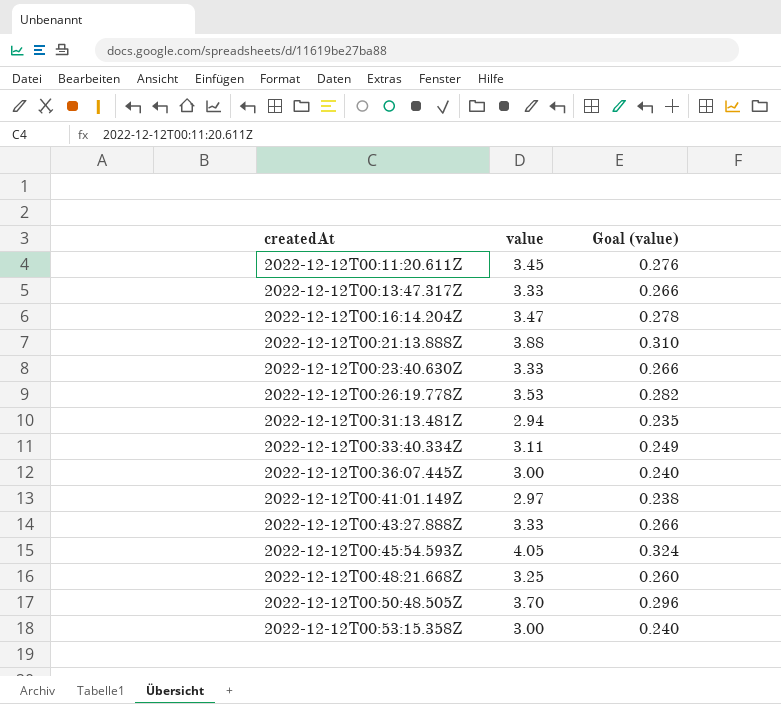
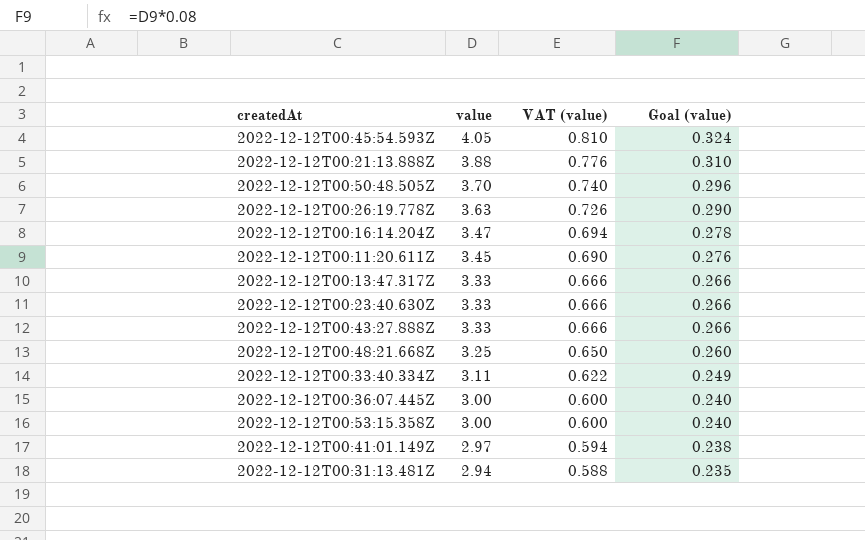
row order: createdAt ascending -> value descending
column VAT (value) | formula: none -> [value] * 0.2
2022-12-12T00:26:19.778Z | value: 3.53 -> 3.63
2022-12-12T00:26:19.778Z | Goal (value): 0.282 -> 0.290

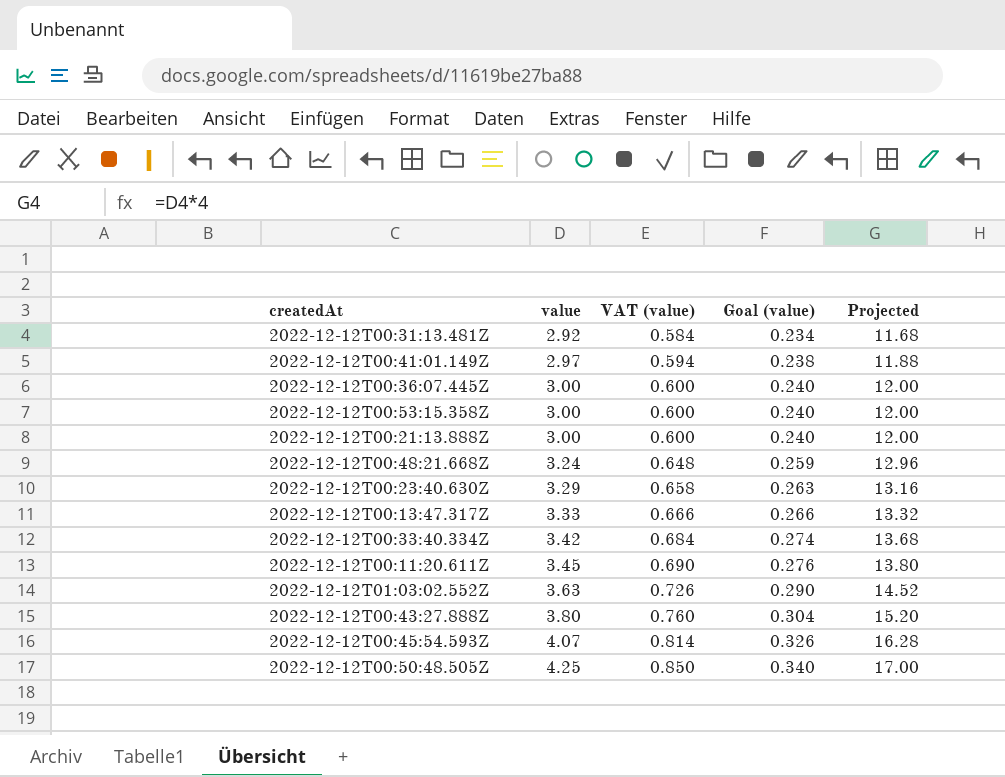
row order: value descending -> value ascending
column Projected | formula: none -> [value] * 4
row 2022-12-12T00:26:19.778Z: 3.63 | 0.726 | 0.290 -> none
row 2022-12-12T00:16:14.204Z: 3.47 | 0.694 | 0.278 -> none
2022-12-12T00:31:13.481Z | value: 2.94 -> 2.92
2022-12-12T00:31:13.481Z | VAT (value): 0.588 -> 0.584
2022-12-12T00:31:13.481Z | Goal (value): 0.235 -> 0.234
2022-12-12T00:21:13.888Z | value: 3.88 -> 3.00
2022-12-12T00:21:13.888Z | VAT (value): 0.776 -> 0.600
2022-12-12T00:21:13.888Z | Goal (value): 0.310 -> 0.240
2022-12-12T00:48:21.668Z | value: 3.25 -> 3.24
2022-12-12T00:48:21.668Z | VAT (value): 0.650 -> 0.648
2022-12-12T00:48:21.668Z | Goal (value): 0.260 -> 0.259
2022-12-12T00:23:40.630Z | value: 3.33 -> 3.29
2022-12-12T00:23:40.630Z | VAT (value): 0.666 -> 0.658
2022-12-12T00:23:40.630Z | Goal (value): 0.266 -> 0.263
2022-12-12T00:33:40.334Z | value: 3.11 -> 3.42
2022-12-12T00:33:40.334Z | VAT (value): 0.622 -> 0.684
2022-12-12T00:33:40.334Z | Goal (value): 0.249 -> 0.274
row 2022-12-12T01:03:02.552Z: none -> 3.63 | 0.726 | 0.290 | 14.52
2022-12-12T00:43:27.888Z | value: 3.33 -> 3.80
2022-12-12T00:43:27.888Z | VAT (value): 0.666 -> 0.760
2022-12-12T00:43:27.888Z | Goal (value): 0.266 -> 0.304
2022-12-12T00:45:54.593Z | value: 4.05 -> 4.07
2022-12-12T00:45:54.593Z | VAT (value): 0.810 -> 0.814
2022-12-12T00:45:54.593Z | Goal (value): 0.324 -> 0.326
2022-12-12T00:50:48.505Z | value: 3.70 -> 4.25
2022-12-12T00:50:48.505Z | VAT (value): 0.740 -> 0.850
2022-12-12T00:50:48.505Z | Goal (value): 0.296 -> 0.340

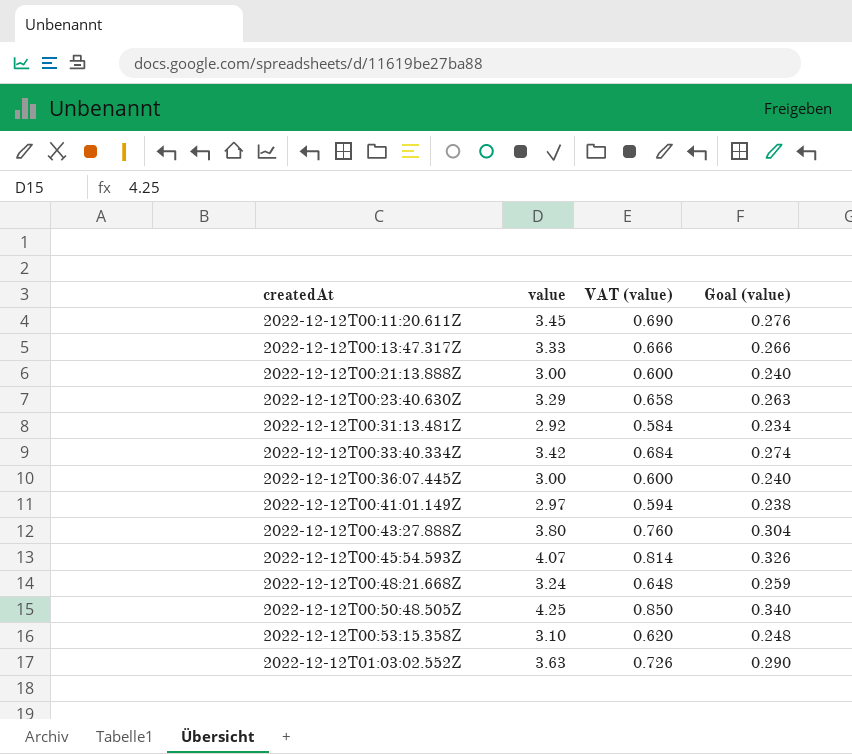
row order: value ascending -> createdAt ascending
column Projected | formula: [value] * 4 -> none
2022-12-12T00:53:15.358Z | value: 3.00 -> 3.10
2022-12-12T00:53:15.358Z | VAT (value): 0.600 -> 0.620
2022-12-12T00:53:15.358Z | Goal (value): 0.240 -> 0.248

